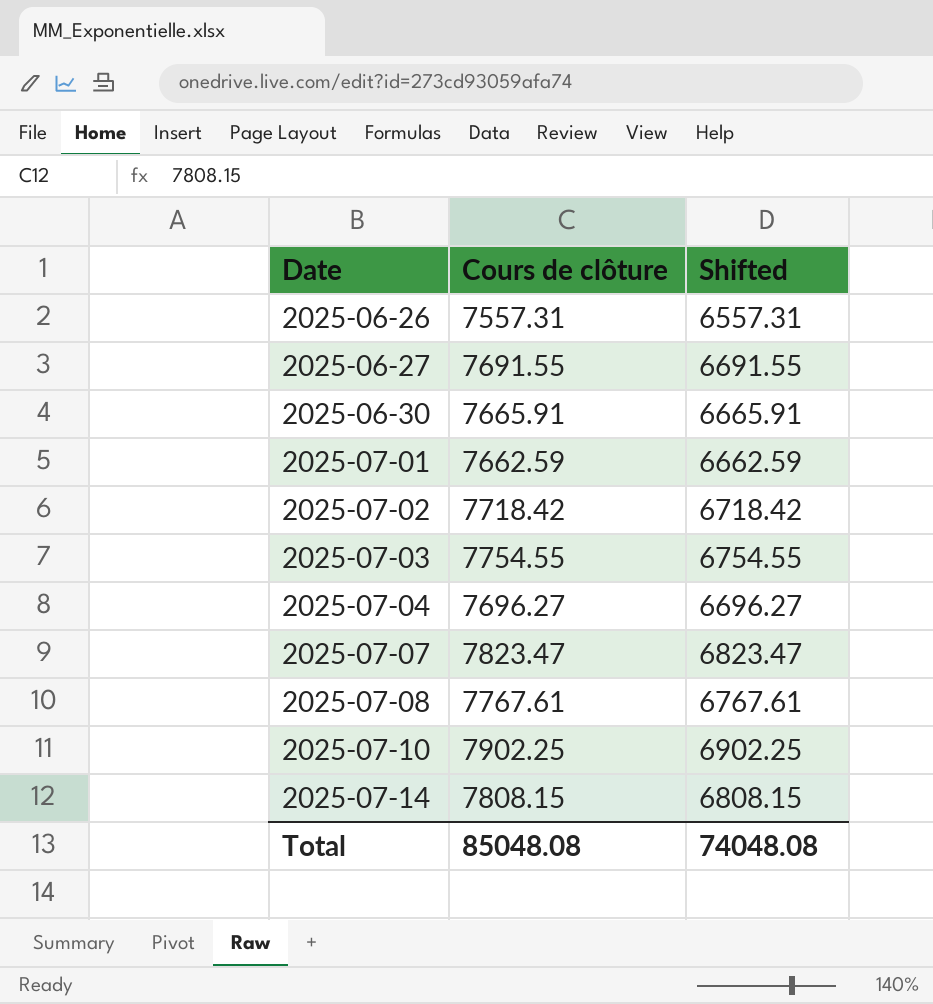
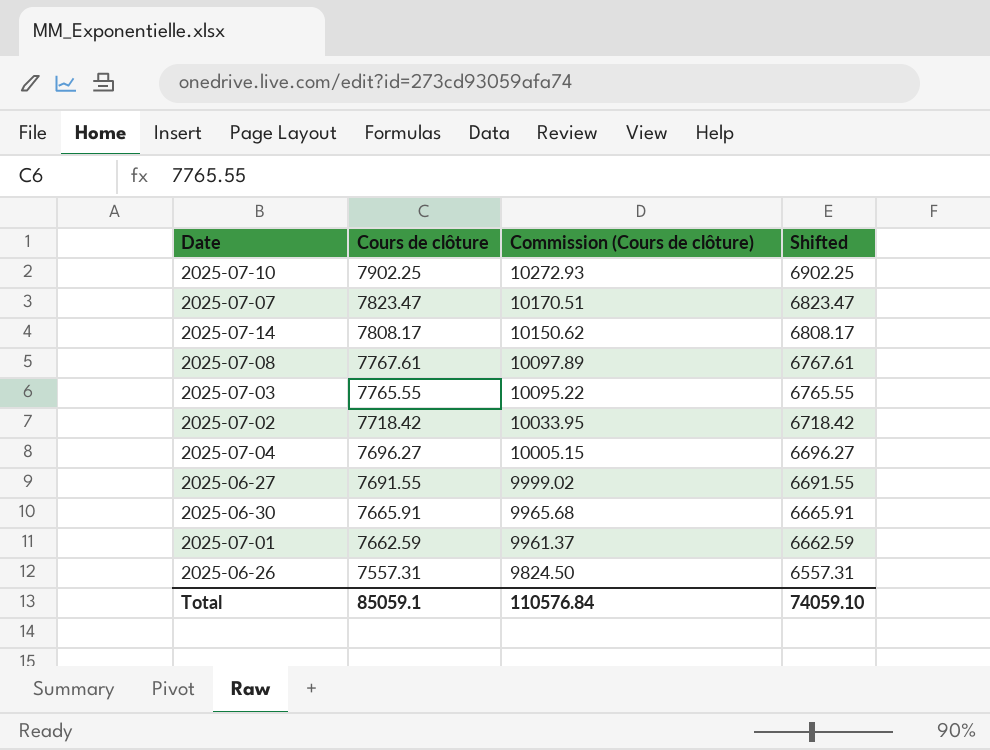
row order: Date ascending -> Cours de clôture descending
column Commission (Cours de clôture) | formula: none -> [Cours de clôture] * 1.3
2025-07-14 | Cours de clôture: 7808.15 -> 7808.17
2025-07-14 | Shifted: 6808.15 -> 6808.17
2025-07-03 | Cours de clôture: 7754.55 -> 7765.55
2025-07-03 | Shifted: 6754.55 -> 6765.55
Total | Cours de clôture: 85048.08 -> 85059.1
Total | Shifted: 74048.08 -> 74059.10

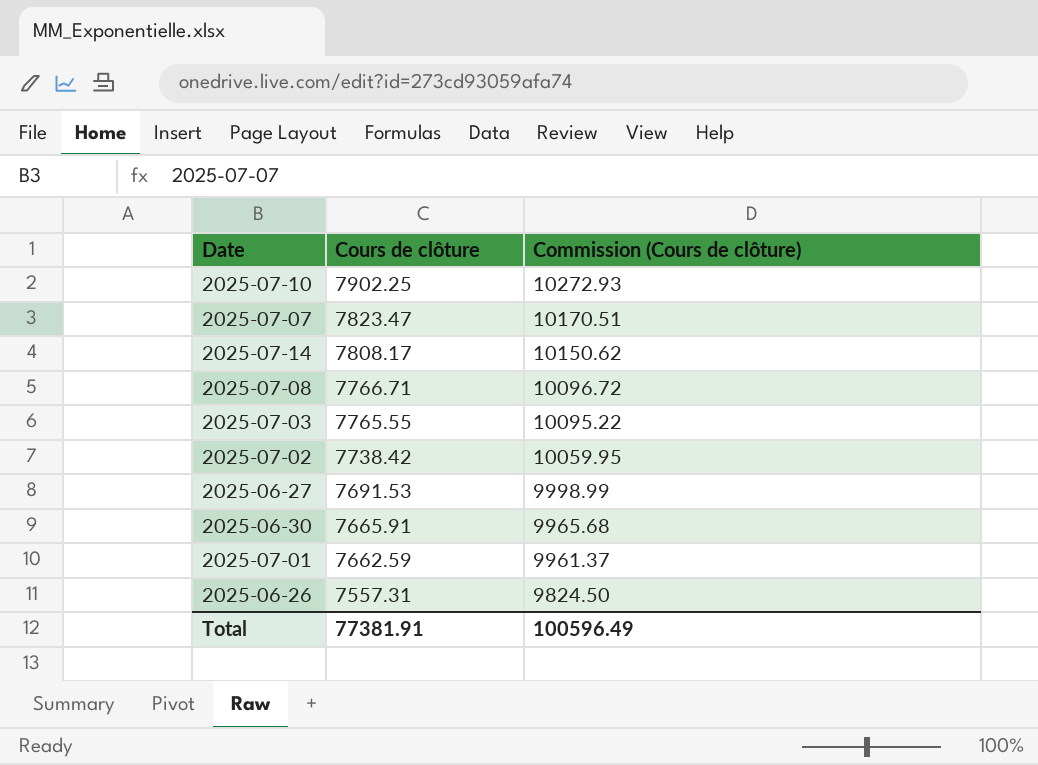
column Shifted | formula: [Cours de clôture] - 1000 -> none
row 2025-07-04: 7696.27 | 10005.15 | 6696.27 -> none
2025-07-08 | Cours de clôture: 7767.61 -> 7766.71
2025-07-08 | Commission (Cours de clôture): 10097.89 -> 10096.72
2025-07-02 | Cours de clôture: 7718.42 -> 7738.42
2025-07-02 | Commission (Cours de clôture): 10033.95 -> 10059.95
2025-06-27 | Cours de clôture: 7691.55 -> 7691.53
2025-06-27 | Commission (Cours de clôture): 9999.02 -> 9998.99
Total | Cours de clôture: 85059.1 -> 77381.91
Total | Commission (Cours de clôture): 110576.84 -> 100596.49

